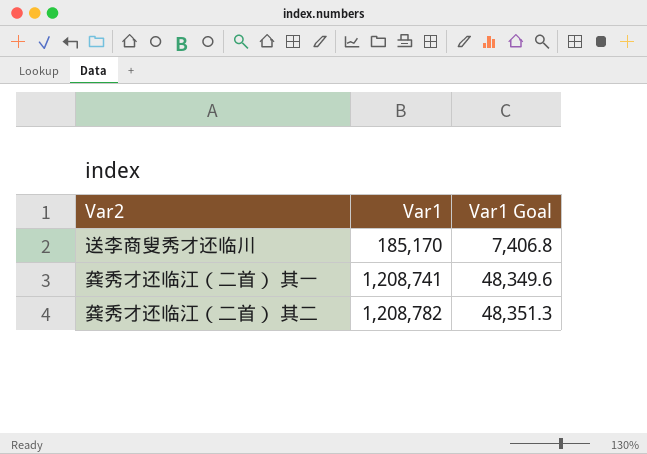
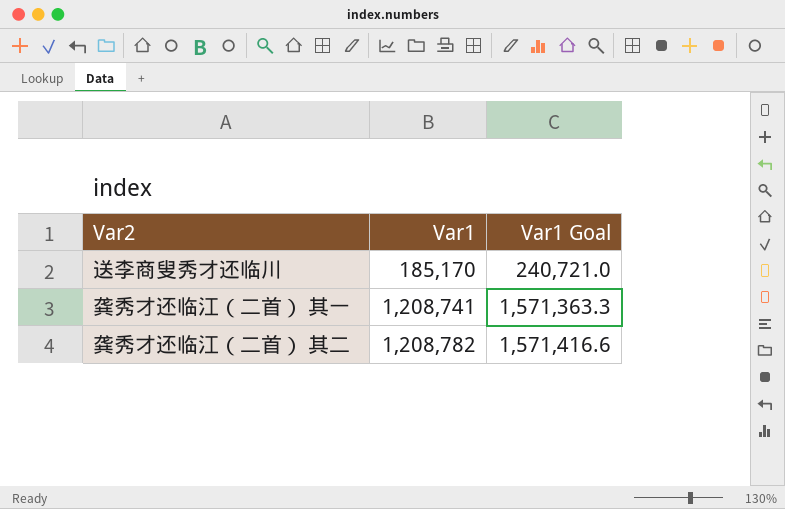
column Var1 Goal | formula: [Var1] * 0.04 -> [Var1] * 1.3

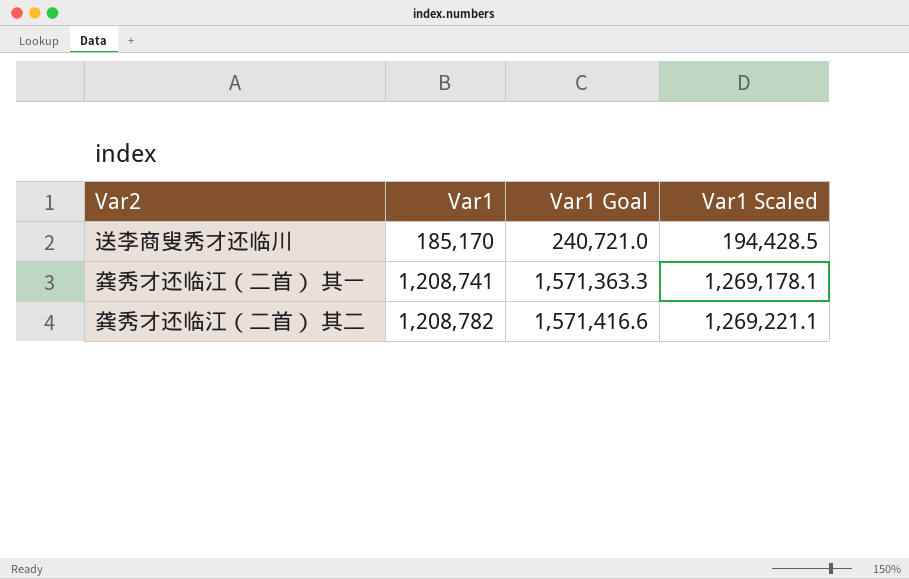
column Var1 Scaled | formula: none -> [Var1] * 1.05

